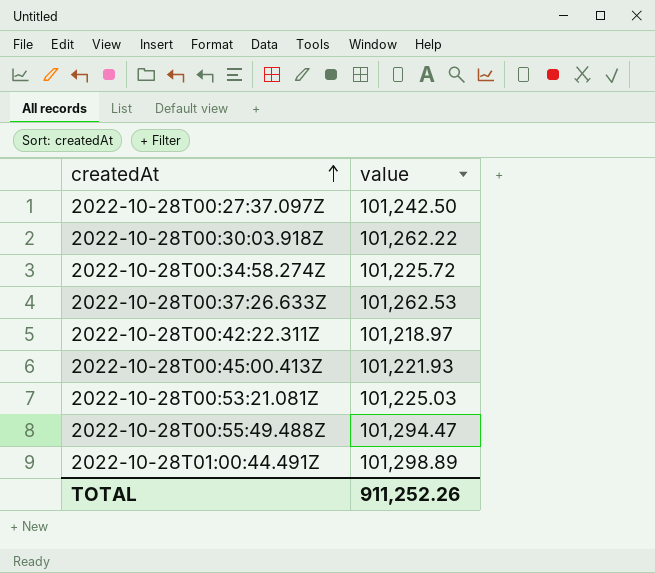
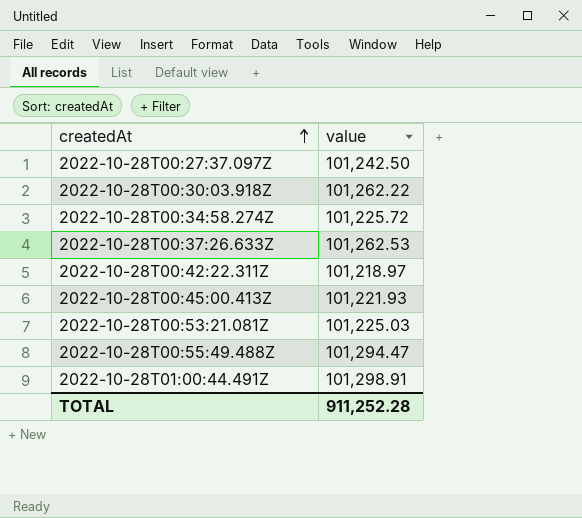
2022-10-28T01:00:44.491Z | value: 101,298.89 -> 101,298.91
TOTAL | value: 911,252.26 -> 911,252.28

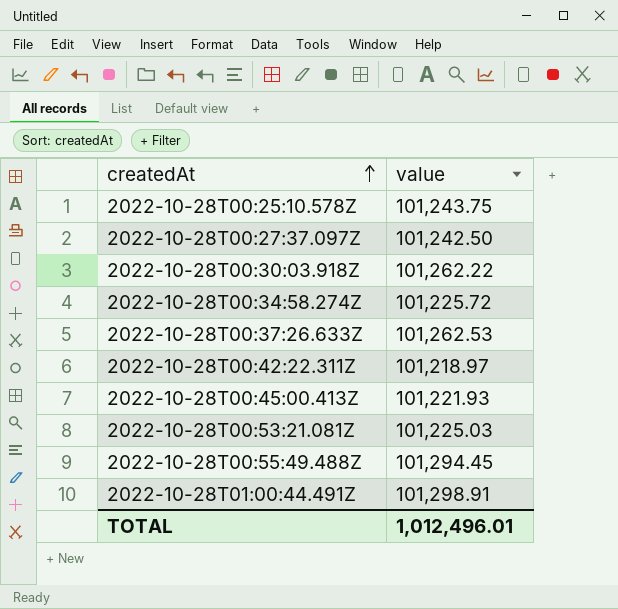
row 2022-10-28T00:25:10.578Z: none -> 101,243.75
2022-10-28T00:55:49.488Z | value: 101,294.47 -> 101,294.45
TOTAL | value: 911,252.28 -> 1,012,496.01

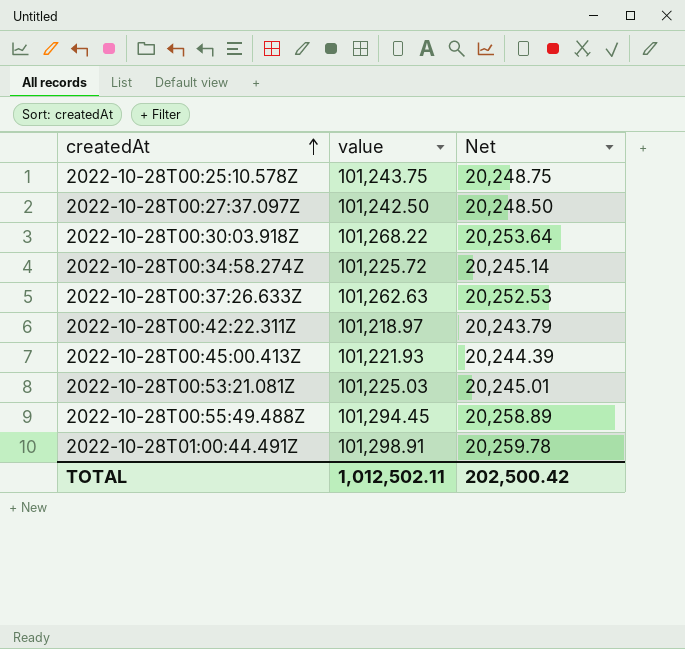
column Net | formula: none -> [value] * 0.2
2022-10-28T00:30:03.918Z | value: 101,262.22 -> 101,268.22
2022-10-28T00:37:26.633Z | value: 101,262.53 -> 101,262.63
TOTAL | value: 1,012,496.01 -> 1,012,502.11

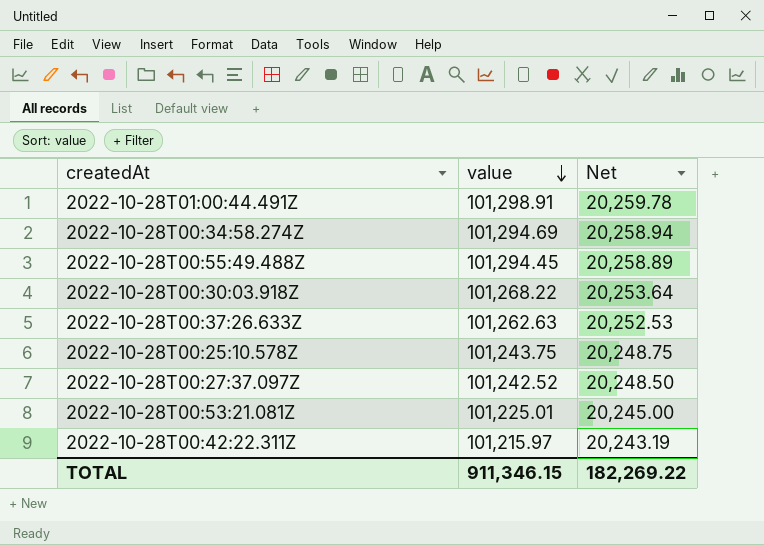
row order: createdAt ascending -> value descending
row 2022-10-28T00:45:00.413Z: 101,221.93 | 20,244.39 -> none
2022-10-28T00:34:58.274Z | value: 101,225.72 -> 101,294.69
2022-10-28T00:34:58.274Z | Net: 20,245.14 -> 20,258.94
2022-10-28T00:27:37.097Z | value: 101,242.50 -> 101,242.52
2022-10-28T00:53:21.081Z | value: 101,225.03 -> 101,225.01
2022-10-28T00:53:21.081Z | Net: 20,245.01 -> 20,245.00
2022-10-28T00:42:22.311Z | value: 101,218.97 -> 101,215.97
2022-10-28T00:42:22.311Z | Net: 20,243.79 -> 20,243.19
TOTAL | value: 1,012,502.11 -> 911,346.15
TOTAL | Net: 202,500.42 -> 182,269.22

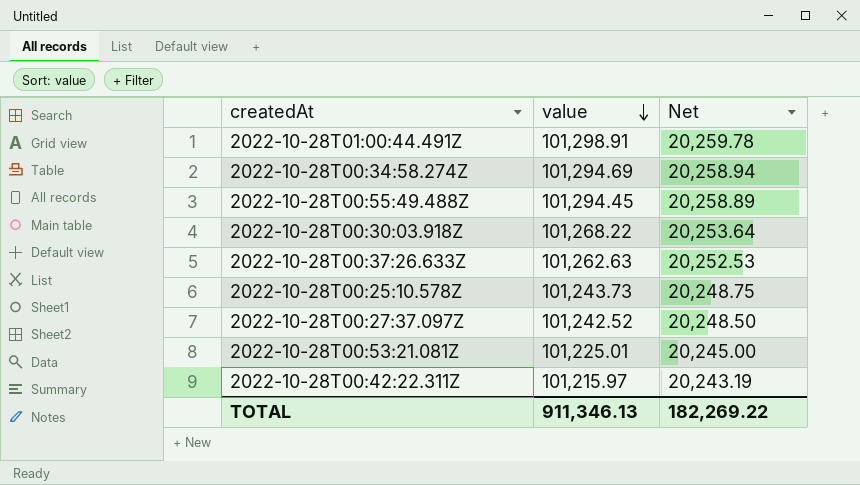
2022-10-28T00:25:10.578Z | value: 101,243.75 -> 101,243.73
TOTAL | value: 911,346.15 -> 911,346.13

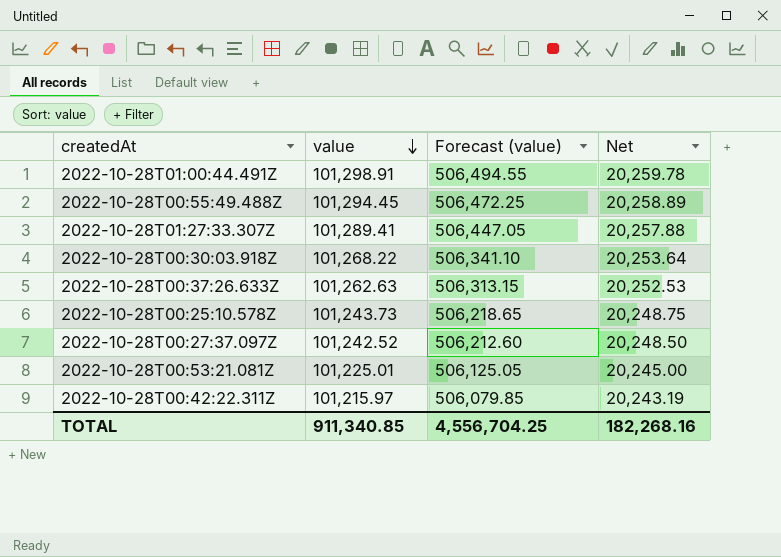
column Forecast (value) | formula: none -> [value] * 5
row 2022-10-28T00:34:58.274Z: 101,294.69 | 20,258.94 -> none
row 2022-10-28T01:27:33.307Z: none -> 101,289.41 | 506,447.05 | 20,257.88
TOTAL | value: 911,346.13 -> 911,340.85
TOTAL | Net: 182,269.22 -> 182,268.16

